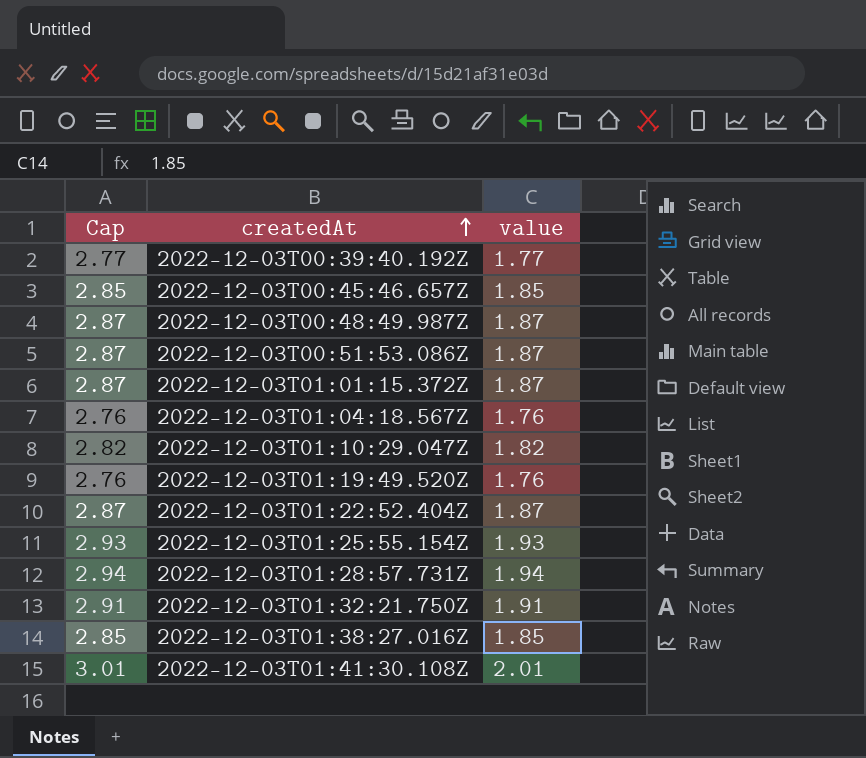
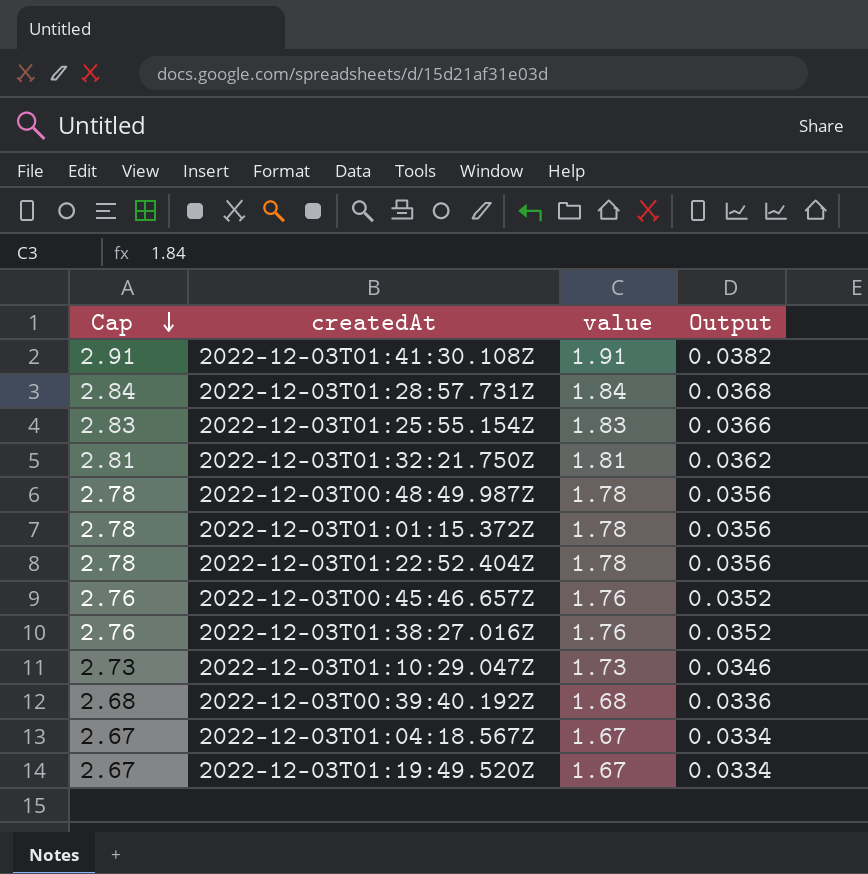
row order: createdAt ascending -> Cap descending
column Output | formula: none -> [value] * 0.02
row 2022-12-03T00:51:53.086Z: 2.87 | 1.87 -> none
2022-12-03T01:41:30.108Z | Cap: 3.01 -> 2.91
2022-12-03T01:41:30.108Z | value: 2.01 -> 1.91
2022-12-03T01:28:57.731Z | Cap: 2.94 -> 2.84
2022-12-03T01:28:57.731Z | value: 1.94 -> 1.84
2022-12-03T01:25:55.154Z | Cap: 2.93 -> 2.83
2022-12-03T01:25:55.154Z | value: 1.93 -> 1.83
2022-12-03T01:32:21.750Z | Cap: 2.91 -> 2.81
2022-12-03T01:32:21.750Z | value: 1.91 -> 1.81
2022-12-03T00:48:49.987Z | Cap: 2.87 -> 2.78
2022-12-03T00:48:49.987Z | value: 1.87 -> 1.78
2022-12-03T01:01:15.372Z | Cap: 2.87 -> 2.78
2022-12-03T01:01:15.372Z | value: 1.87 -> 1.78
2022-12-03T01:22:52.404Z | Cap: 2.87 -> 2.78
2022-12-03T01:22:52.404Z | value: 1.87 -> 1.78
2022-12-03T00:45:46.657Z | Cap: 2.85 -> 2.76
2022-12-03T00:45:46.657Z | value: 1.85 -> 1.76
2022-12-03T01:38:27.016Z | Cap: 2.85 -> 2.76
2022-12-03T01:38:27.016Z | value: 1.85 -> 1.76
2022-12-03T01:10:29.047Z | Cap: 2.82 -> 2.73
2022-12-03T01:10:29.047Z | value: 1.82 -> 1.73
2022-12-03T00:39:40.192Z | Cap: 2.77 -> 2.68
2022-12-03T00:39:40.192Z | value: 1.77 -> 1.68
2022-12-03T01:04:18.567Z | Cap: 2.76 -> 2.67
2022-12-03T01:04:18.567Z | value: 1.76 -> 1.67
2022-12-03T01:19:49.520Z | Cap: 2.76 -> 2.67
2022-12-03T01:19:49.520Z | value: 1.76 -> 1.67

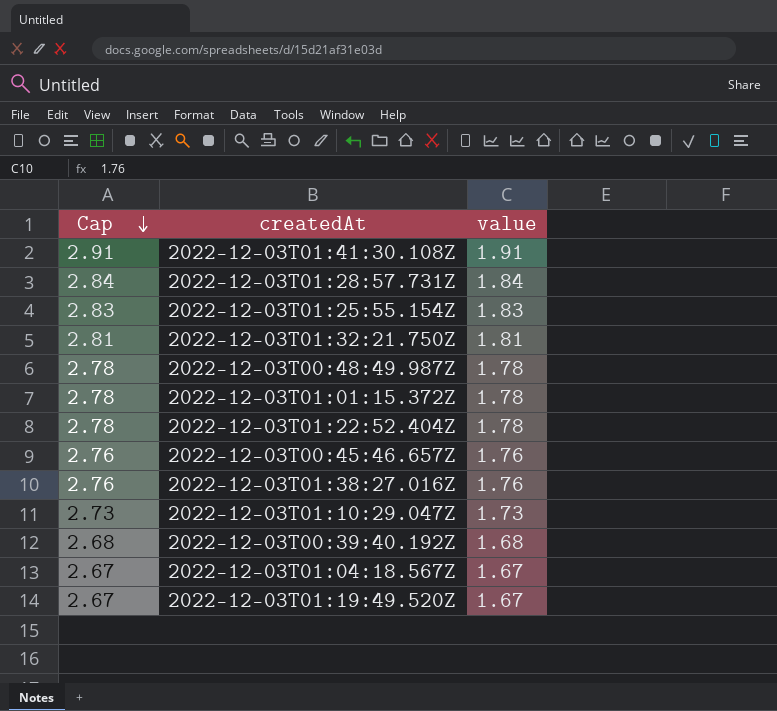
column Output | formula: [value] * 0.02 -> none

